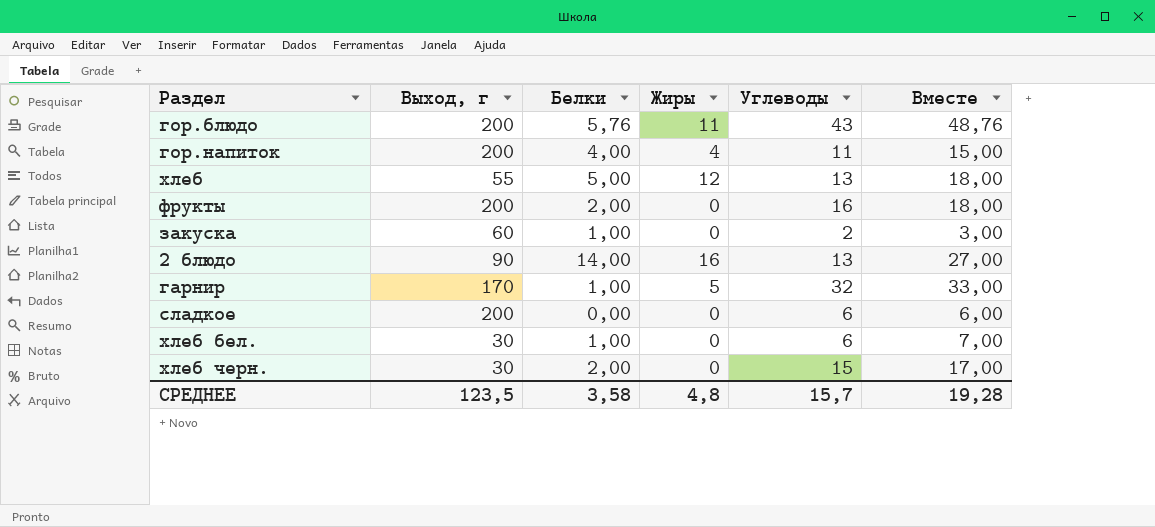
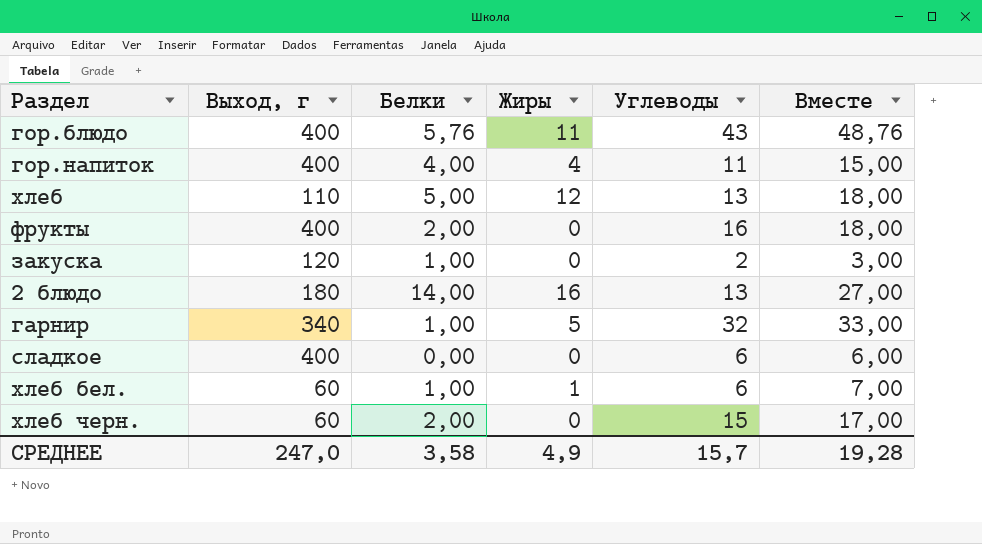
гор.блюдо | Выход, г: 200 -> 400
гор.напиток | Выход, г: 200 -> 400
хлеб | Выход, г: 55 -> 110
фрукты | Выход, г: 200 -> 400
закуска | Выход, г: 60 -> 120
2 блюдо | Выход, г: 90 -> 180
гарнир | Выход, г: 170 -> 340
сладкое | Выход, г: 200 -> 400
хлеб бел. | Выход, г: 30 -> 60
хлеб бел. | Жиры: 0 -> 1
хлеб черн. | Выход, г: 30 -> 60
СРЕДНЕЕ | Выход, г: 123,5 -> 247,0
СРЕДНЕЕ | Жиры: 4,8 -> 4,9

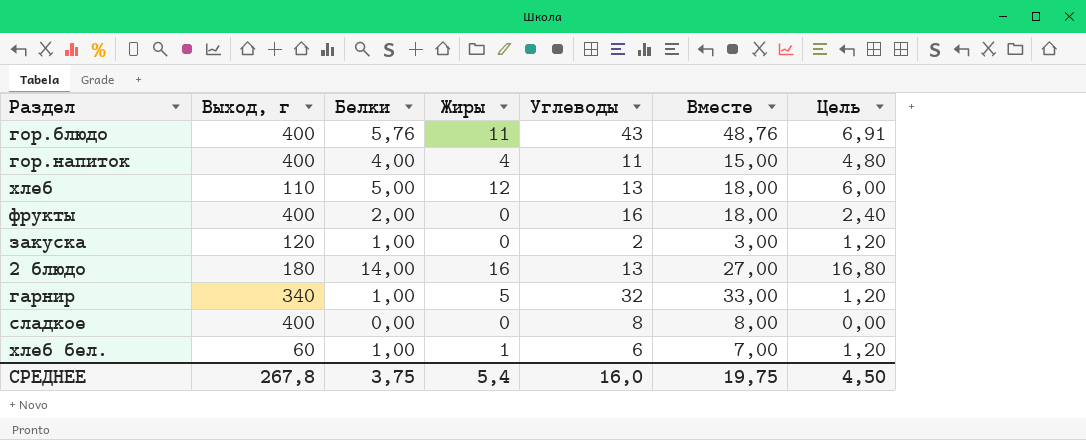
column Цель | formula: none -> [Белки] * 1,2
row хлеб черн.: 60 | 2,00 | 0 | 15 | 17,00 -> none
сладкое | Углеводы: 6 -> 8
сладкое | Вместе: 6,00 -> 8,00
СРЕДНЕЕ | Выход, г: 247,0 -> 267,8
СРЕДНЕЕ | Белки: 3,58 -> 3,75
СРЕДНЕЕ | Жиры: 4,9 -> 5,4
СРЕДНЕЕ | Углеводы: 15,7 -> 16,0
СРЕДНЕЕ | Вместе: 19,28 -> 19,75

